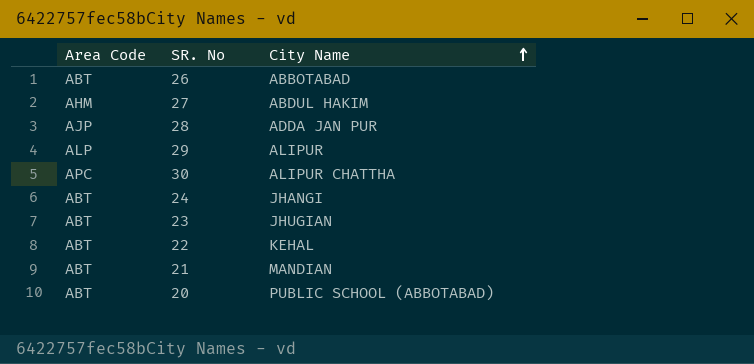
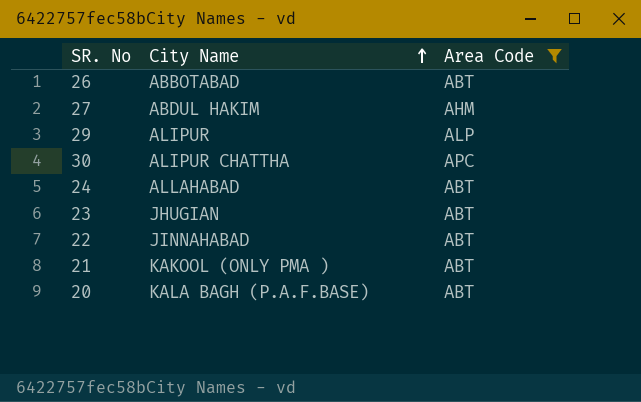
filter: none -> Area Code != AJP
column Area Code | position: 1 -> 3
24 | City Name: JHANGI -> ALLAHABAD
22 | City Name: KEHAL -> JINNAHABAD
21 | City Name: MANDIAN -> KAKOOL (ONLY PMA )
20 | City Name: PUBLIC SCHOOL (ABBOTABAD) -> KALA BAGH (P.A.F.BASE)

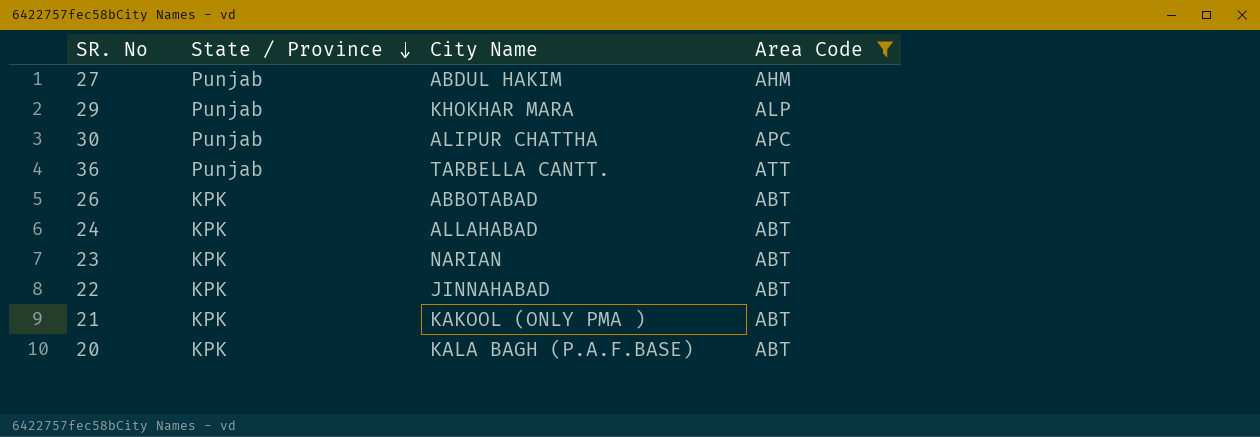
row order: City Name ascending -> State / Province descending
column State / Province | position: none -> 2
29 | City Name: ALIPUR -> KHOKHAR MARA
row 36: none -> Punjab | TARBELLA CANTT. | ATT
23 | City Name: JHUGIAN -> NARIAN

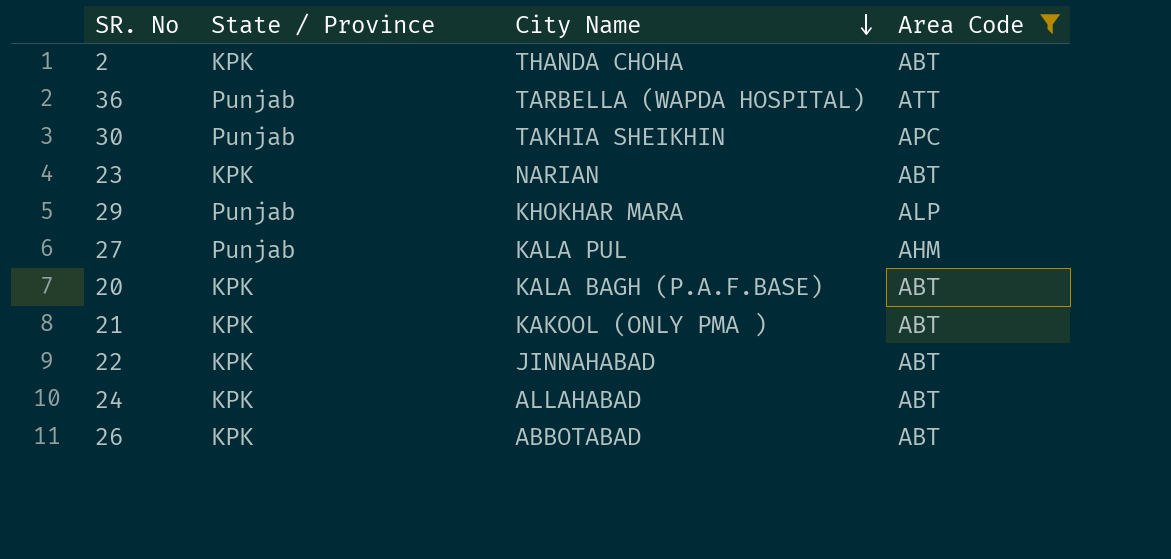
row order: State / Province descending -> City Name descending
row 2: none -> KPK | THANDA CHOHA | ABT
36 | City Name: TARBELLA CANTT. -> TARBELLA (WAPDA HOSPITAL)
30 | City Name: ALIPUR CHATTHA -> TAKHIA SHEIKHIN
27 | City Name: ABDUL HAKIM -> KALA PUL

